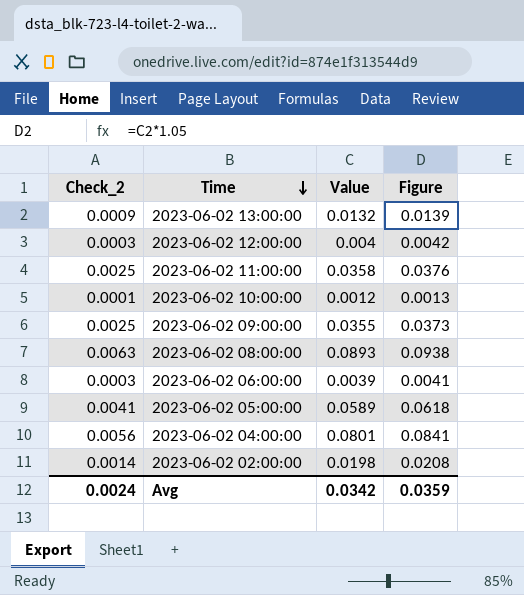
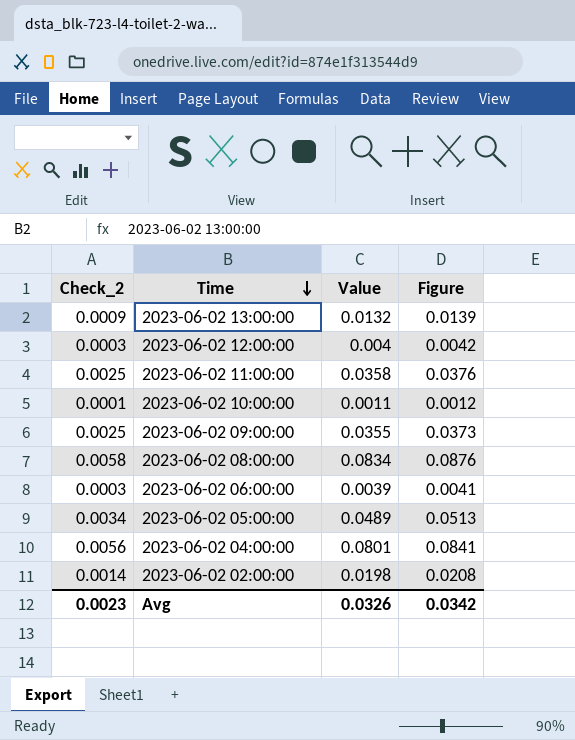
2023-06-02 10:00:00 | Value: 0.0012 -> 0.0011
2023-06-02 10:00:00 | Figure: 0.0013 -> 0.0012
2023-06-02 08:00:00 | Check_2: 0.0063 -> 0.0058
2023-06-02 08:00:00 | Value: 0.0893 -> 0.0834
2023-06-02 08:00:00 | Figure: 0.0938 -> 0.0876
2023-06-02 05:00:00 | Check_2: 0.0041 -> 0.0034
2023-06-02 05:00:00 | Value: 0.0589 -> 0.0489
2023-06-02 05:00:00 | Figure: 0.0618 -> 0.0513
Avg | Check_2: 0.0024 -> 0.0023
Avg | Value: 0.0342 -> 0.0326
Avg | Figure: 0.0359 -> 0.0342

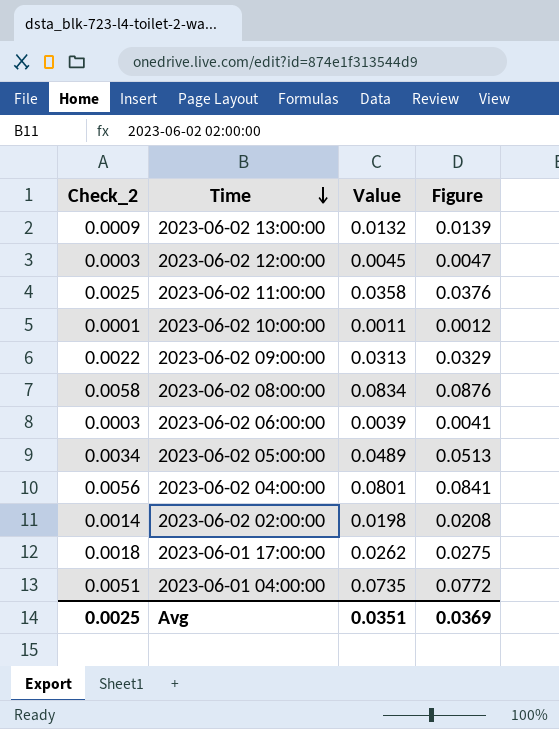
2023-06-02 12:00:00 | Value: 0.004 -> 0.0045
2023-06-02 12:00:00 | Figure: 0.0042 -> 0.0047
2023-06-02 09:00:00 | Check_2: 0.0025 -> 0.0022
2023-06-02 09:00:00 | Value: 0.0355 -> 0.0313
2023-06-02 09:00:00 | Figure: 0.0373 -> 0.0329
row 2023-06-01 17:00:00: none -> 0.0018 | 0.0262 | 0.0275
row 2023-06-01 04:00:00: none -> 0.0051 | 0.0735 | 0.0772
Avg | Check_2: 0.0023 -> 0.0025
Avg | Value: 0.0326 -> 0.0351
Avg | Figure: 0.0342 -> 0.0369

